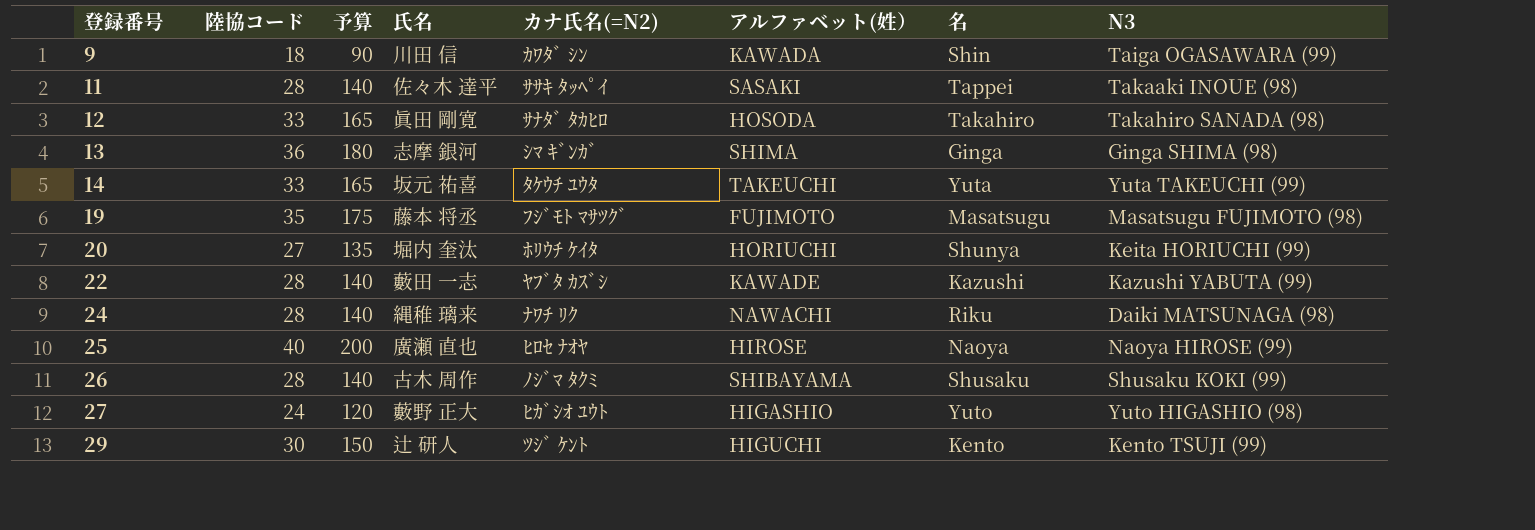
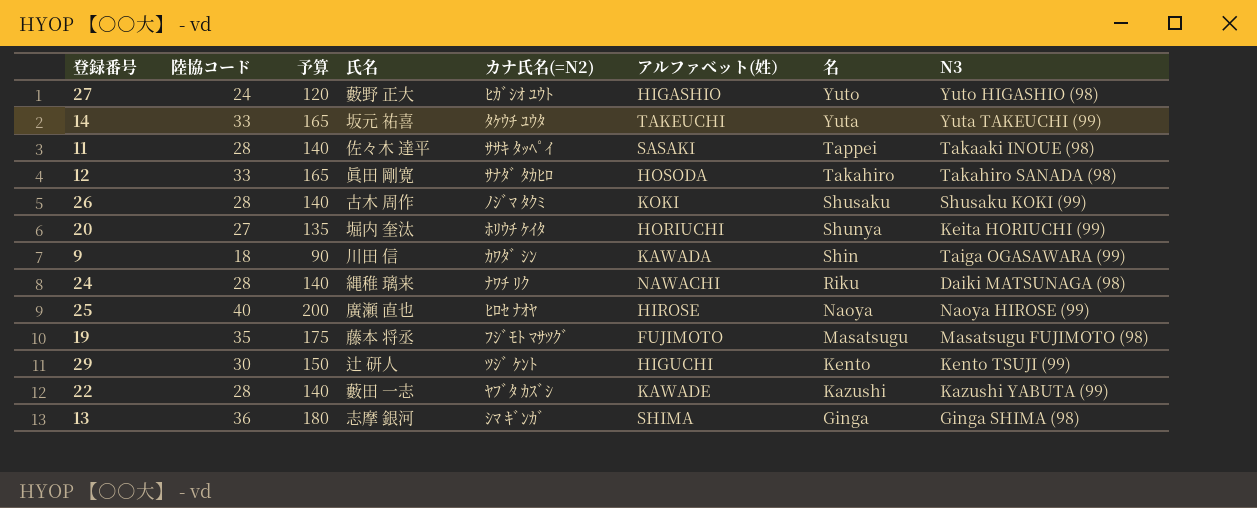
row order: 登録番号 ascending -> 名 descending
26 | アルファベット(姓）: SHIBAYAMA -> KOKI

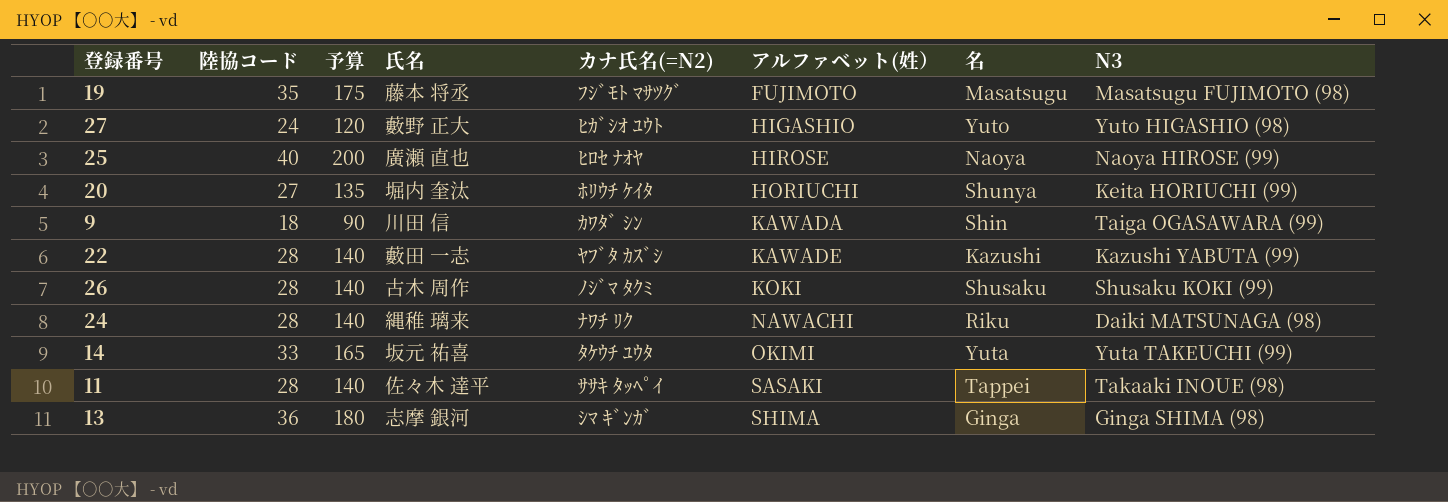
row order: 名 descending -> アルファベット(姓） ascending
row 12: 33 | 165 | 眞田 剛寛 | ｻﾅﾀﾞ ﾀｶﾋﾛ | HOSODA | Takahiro | Takahiro SANADA (98) -> none
row 29: 30 | 150 | 辻 研人 | ﾂｼﾞ ｹﾝﾄ | HIGUCHI | Kento | Kento TSUJI (99) -> none
14 | アルファベット(姓）: TAKEUCHI -> OKIMI

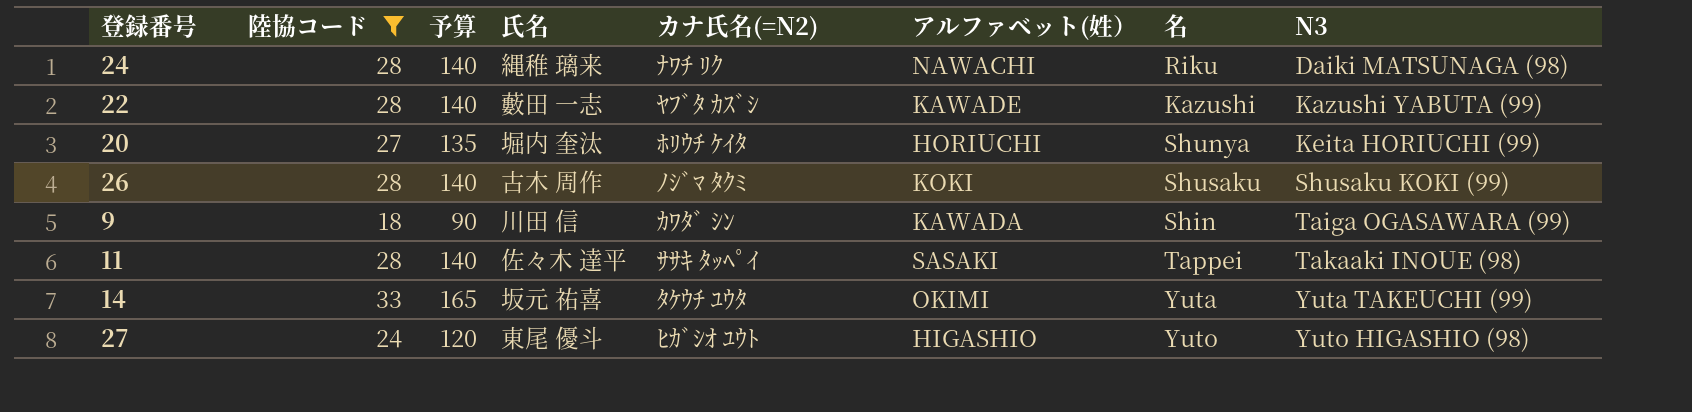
filter: none -> 陸協コード <= 33
row order: アルファベット(姓） ascending -> N3 ascending
27 | 氏名: 藪野 正大 -> 東尾 優斗

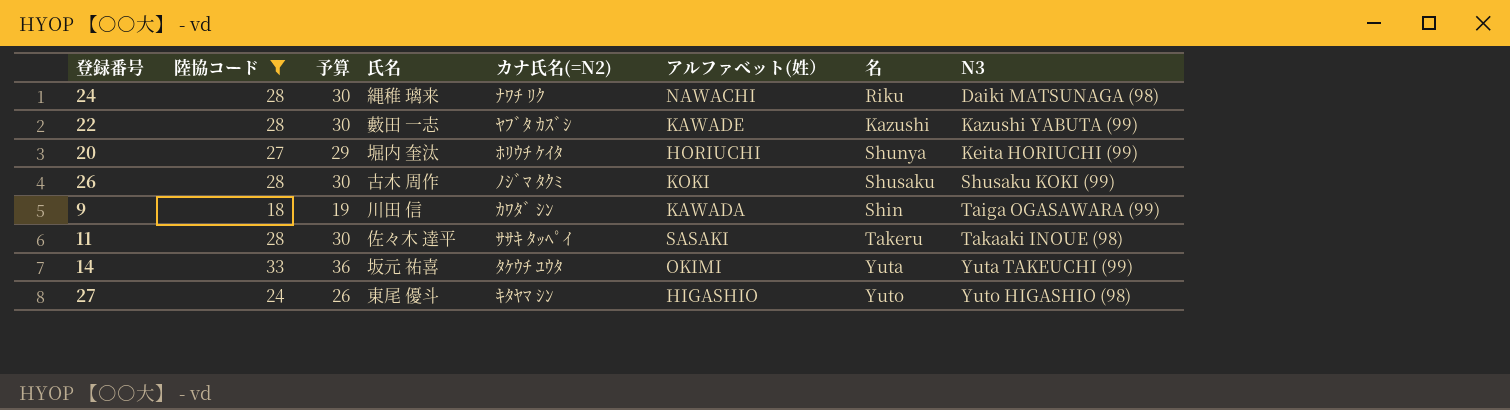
column 予算 | formula: [陸協コード] * 5 -> [陸協コード] * 1.08
11 | 名: Tappei -> Takeru
27 | カナ氏名(=N2): ﾋｶﾞｼｵ ﾕｳﾄ -> ｷﾀﾔﾏ ｼﾝ

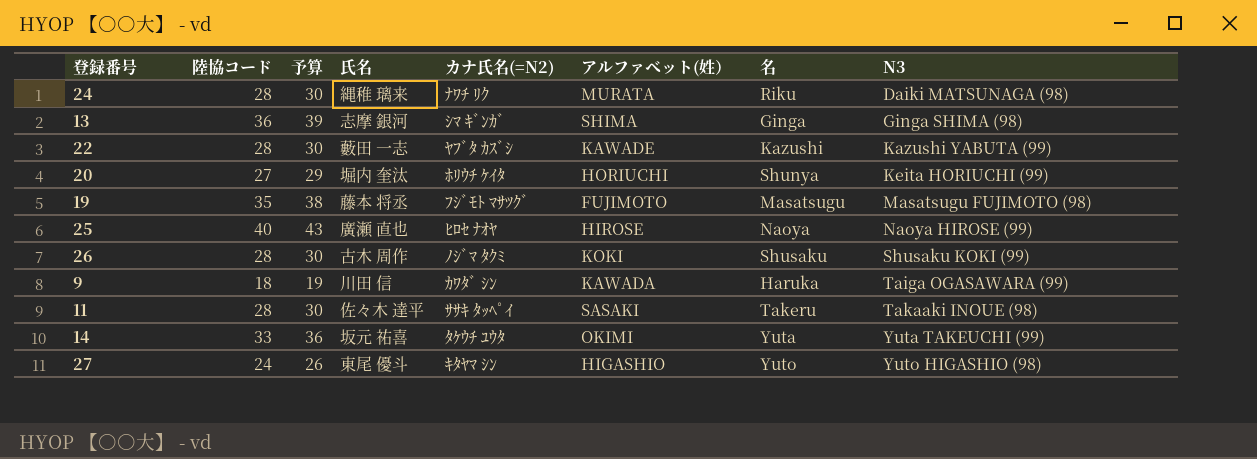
filter: 陸協コード <= 33 -> none
24 | アルファベット(姓）: NAWACHI -> MURATA
9 | 名: Shin -> Haruka

